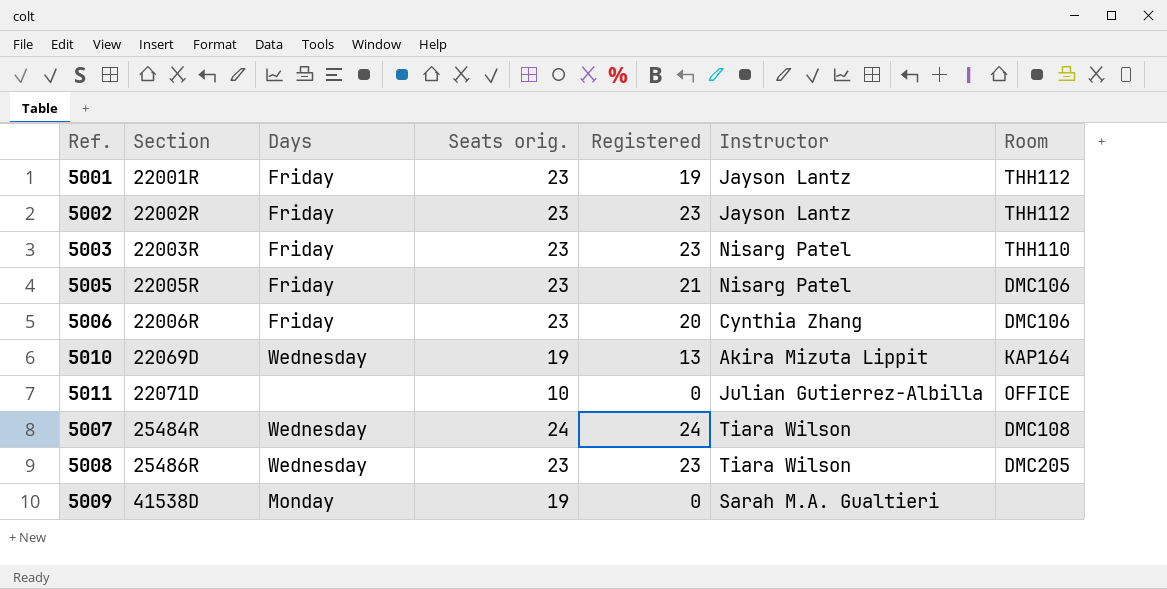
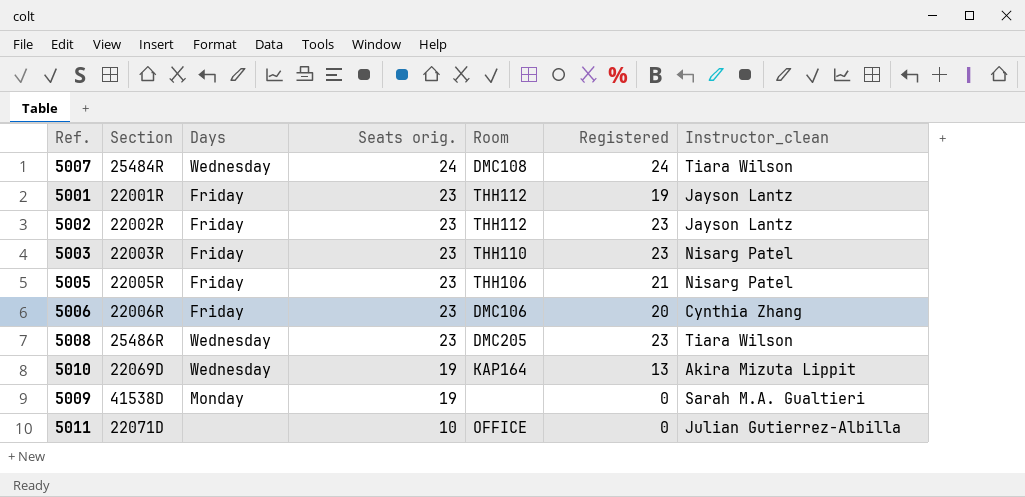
row order: Section ascending -> Seats orig. descending
column Room | position: 7 -> 5
column name: Instructor -> Instructor_clean
5005 | Room: DMC106 -> THH106

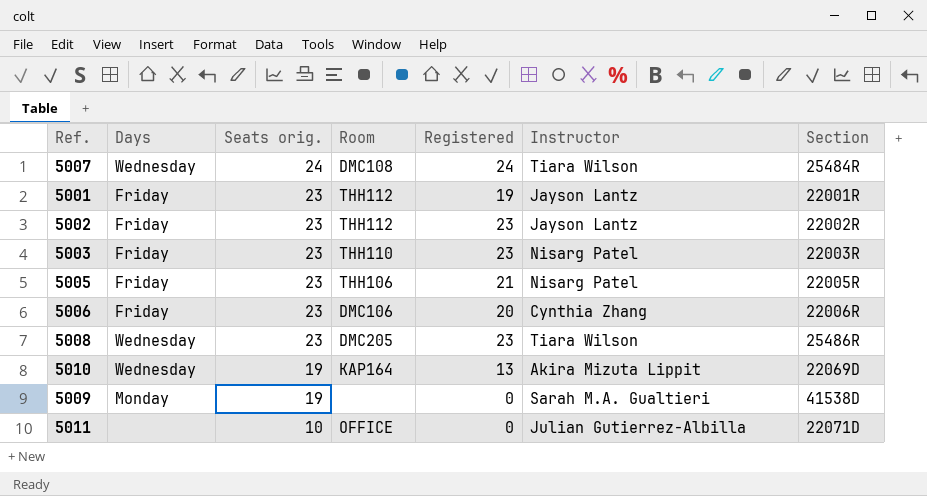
column name: Instructor_clean -> Instructor
column Section | position: 2 -> 7

